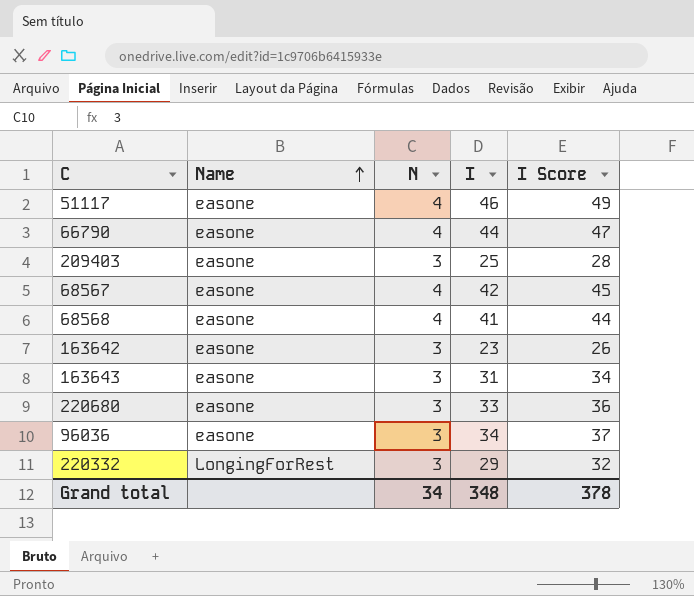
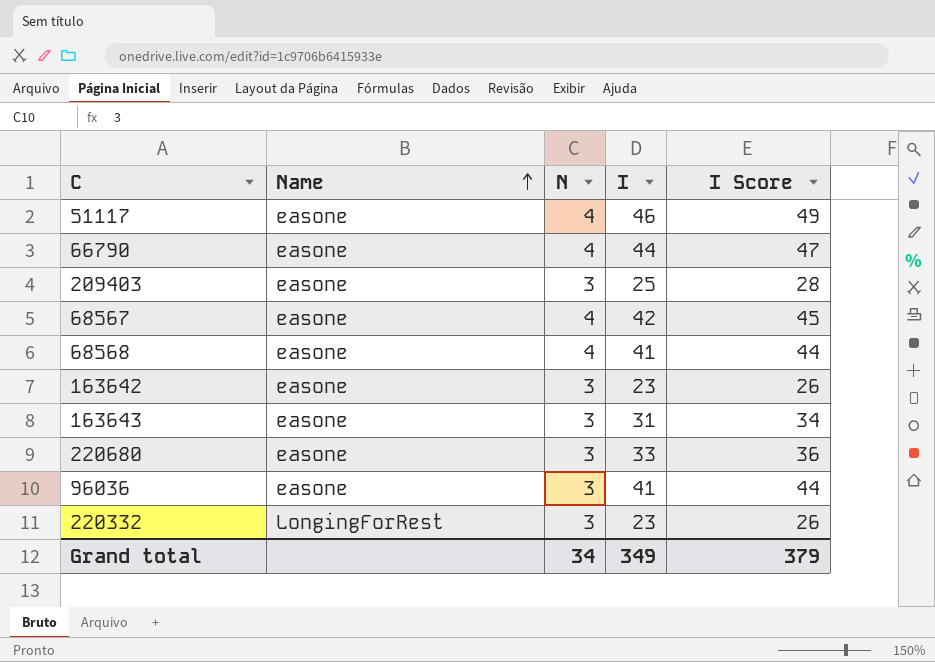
96036 | I: 34 -> 41
96036 | I Score: 37 -> 44
220332 | I: 29 -> 23
220332 | I Score: 32 -> 26
Grand total | I: 348 -> 349
Grand total | I Score: 378 -> 379

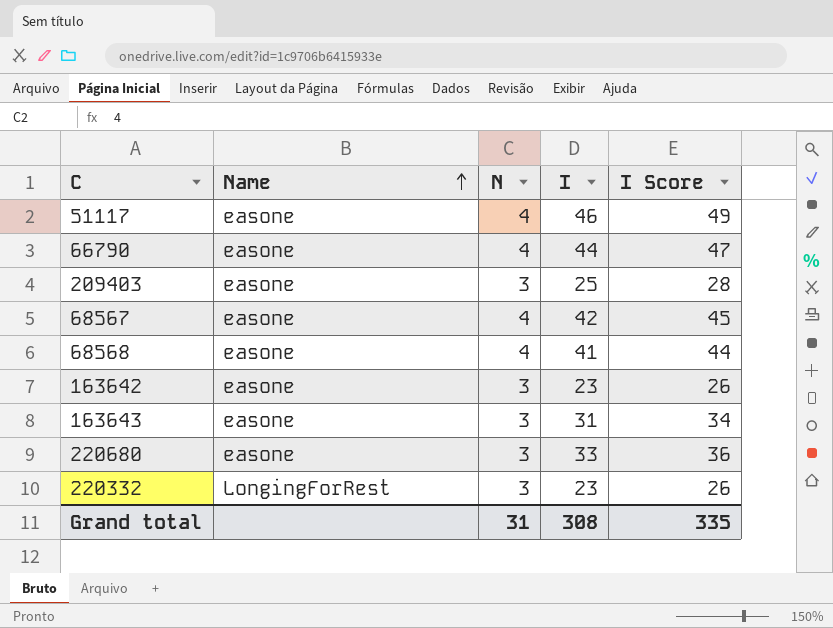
row 96036: easone | 3 | 41 | 44 -> none
Grand total | N: 34 -> 31
Grand total | I: 349 -> 308
Grand total | I Score: 379 -> 335

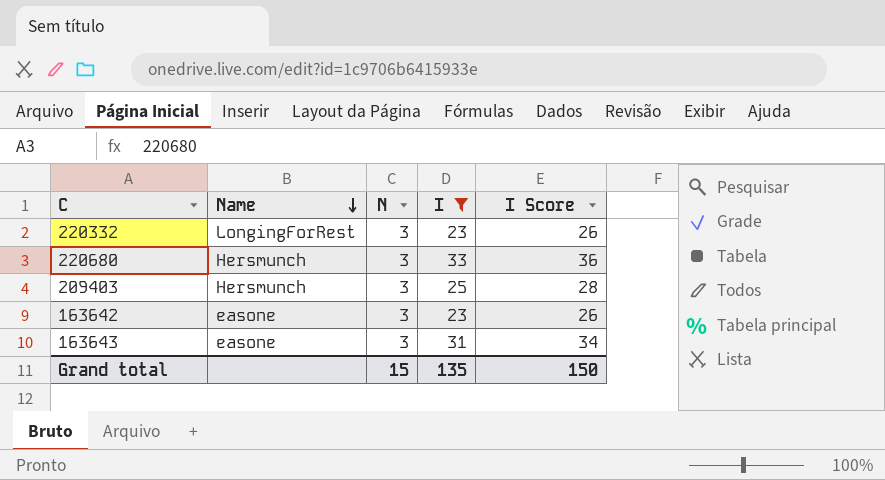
filter: none -> I <= 33
row order: Name ascending -> Name descending
220680 | Name: easone -> Hersmunch
209403 | Name: easone -> Hersmunch
Grand total | N: 31 -> 15
Grand total | I: 308 -> 135
Grand total | I Score: 335 -> 150

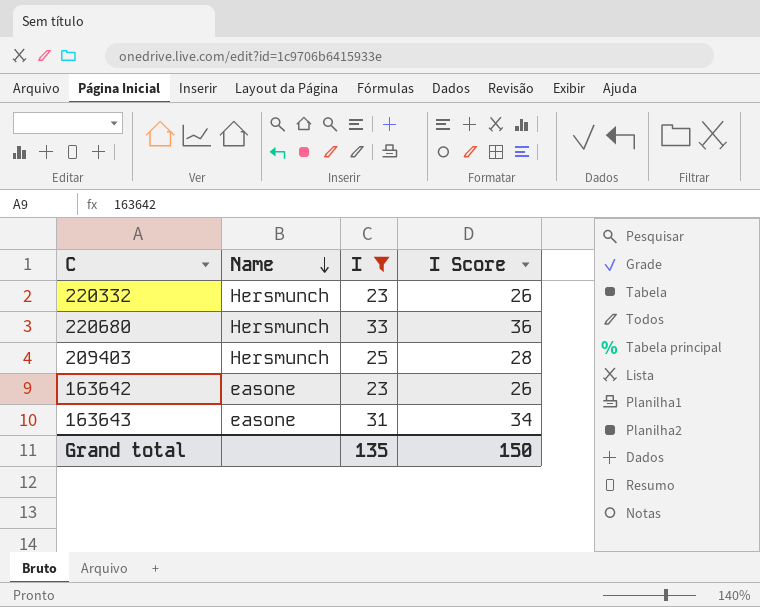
column N | position: 3 -> none
220332 | Name: LongingForRest -> Hersmunch

